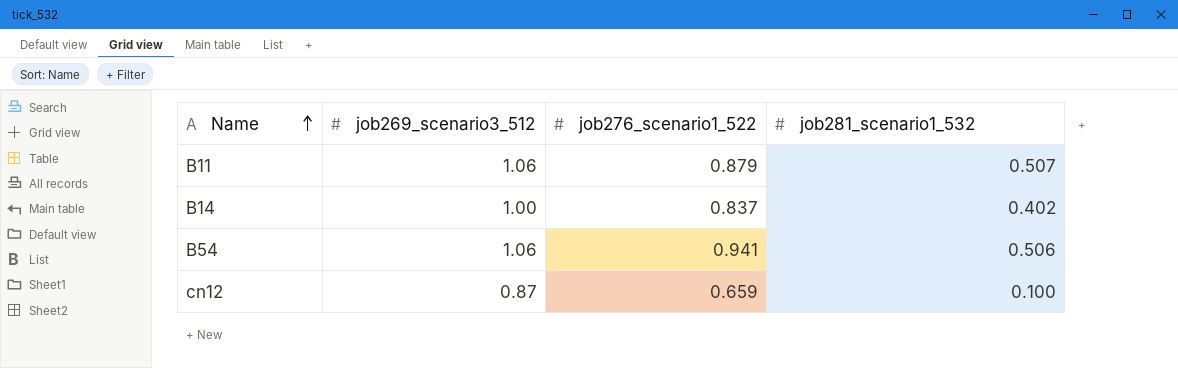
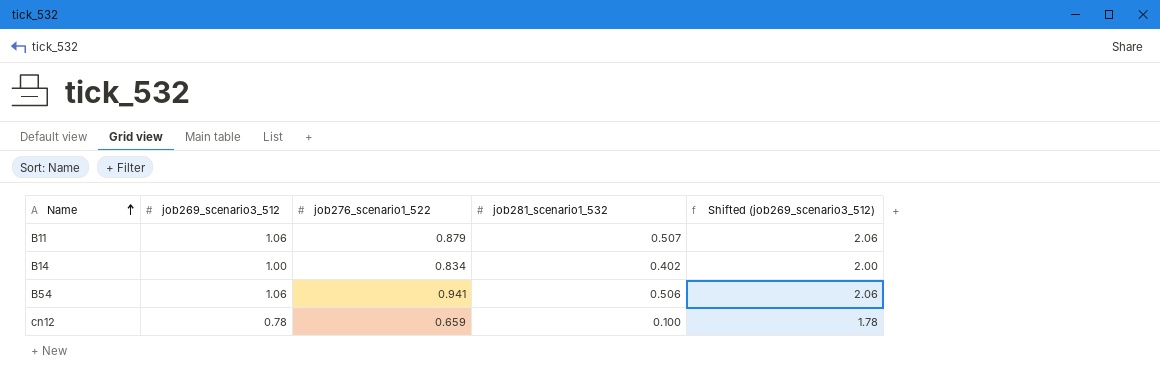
column Shifted (job269_scenario3_512) | formula: none -> [job269_scenario3_512] + 1
B14 | job276_scenario1_522: 0.837 -> 0.834
cn12 | job269_scenario3_512: 0.87 -> 0.78

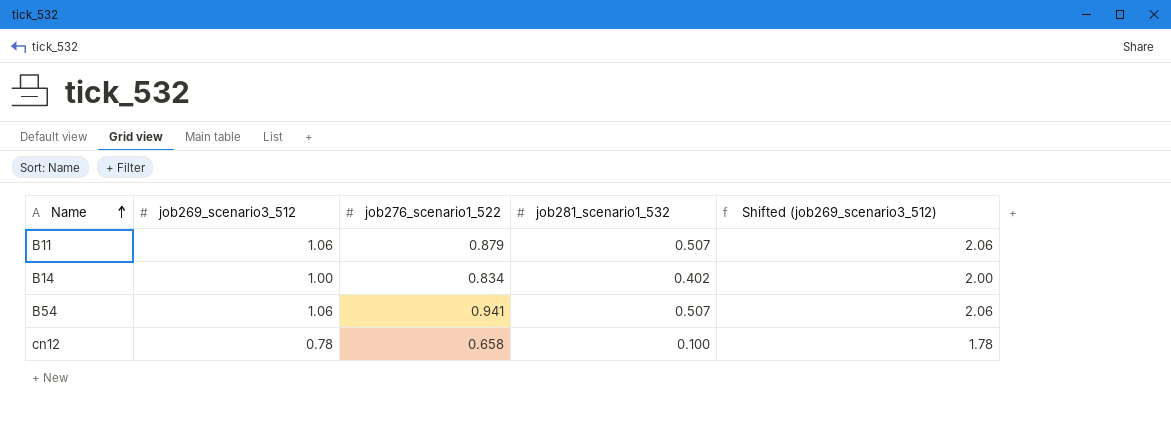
B54 | job281_scenario1_532: 0.506 -> 0.507
cn12 | job276_scenario1_522: 0.659 -> 0.658

